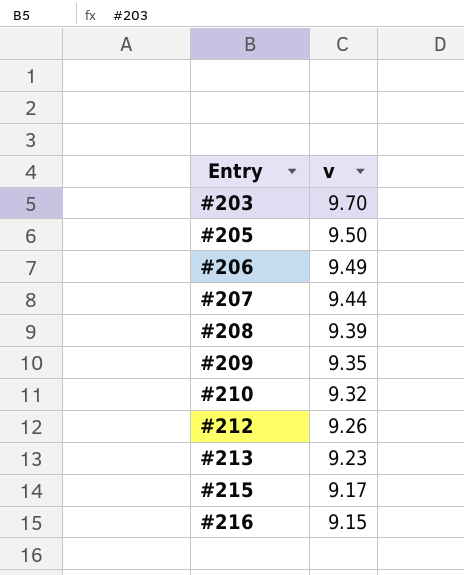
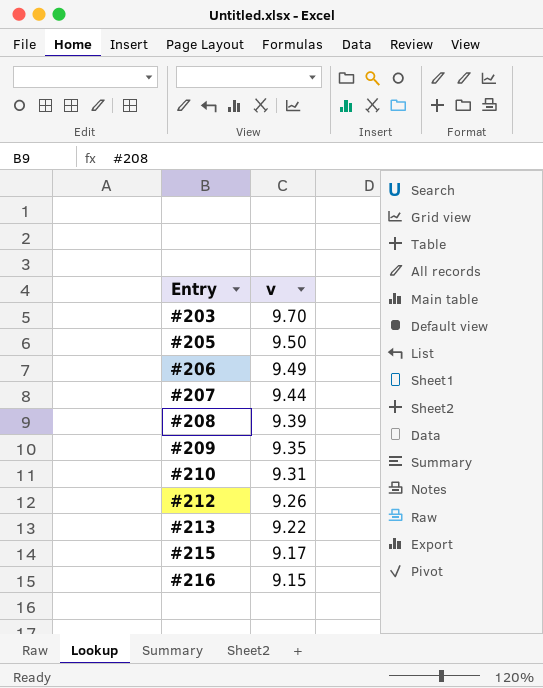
#210 | v: 9.32 -> 9.31
#213 | v: 9.23 -> 9.22

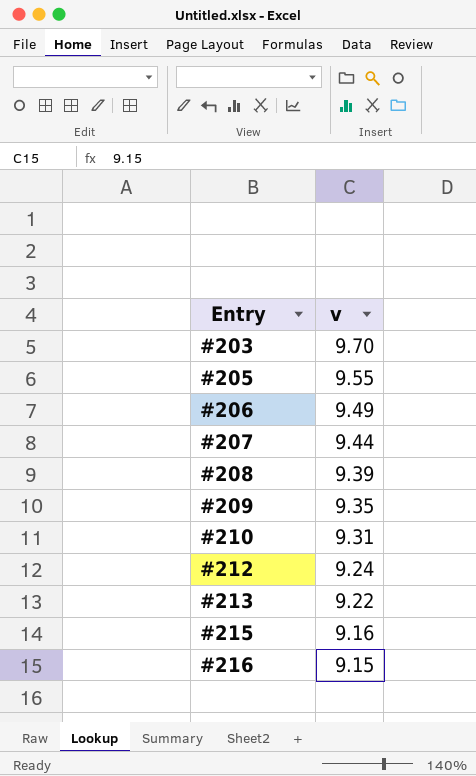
#205 | v: 9.50 -> 9.55
#212 | v: 9.26 -> 9.24
#215 | v: 9.17 -> 9.16

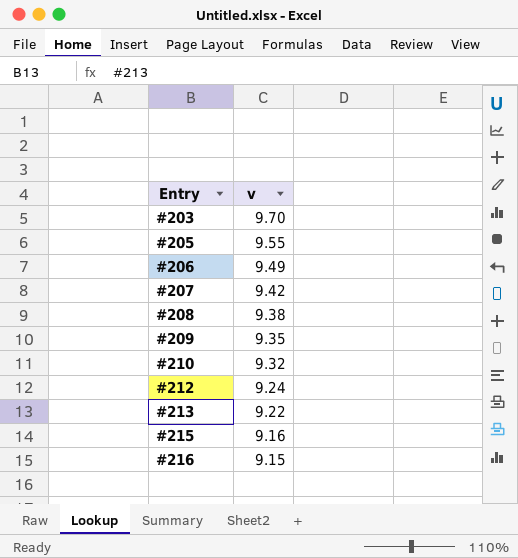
#207 | v: 9.44 -> 9.42
#208 | v: 9.39 -> 9.38
#210 | v: 9.31 -> 9.32

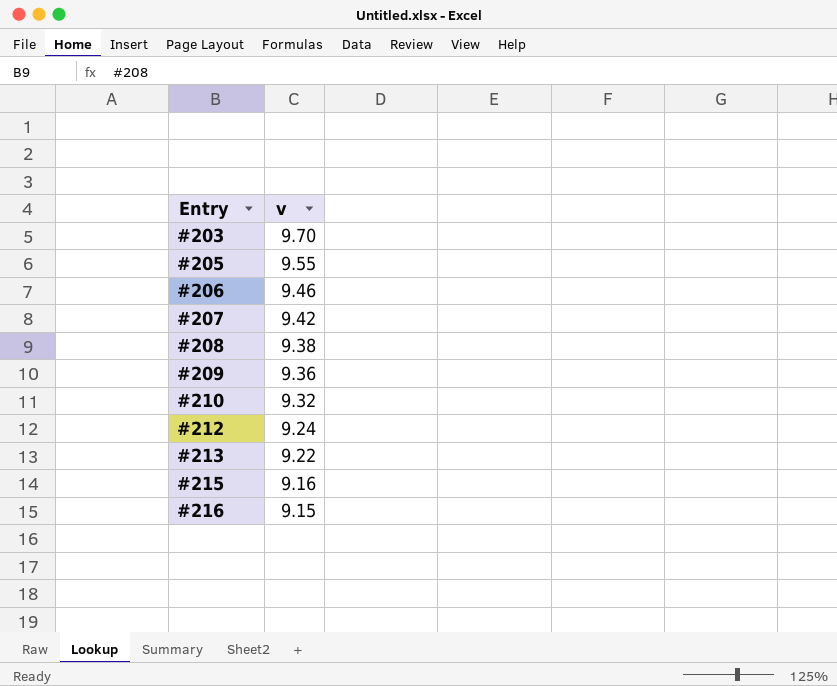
#206 | v: 9.49 -> 9.46
#209 | v: 9.35 -> 9.36

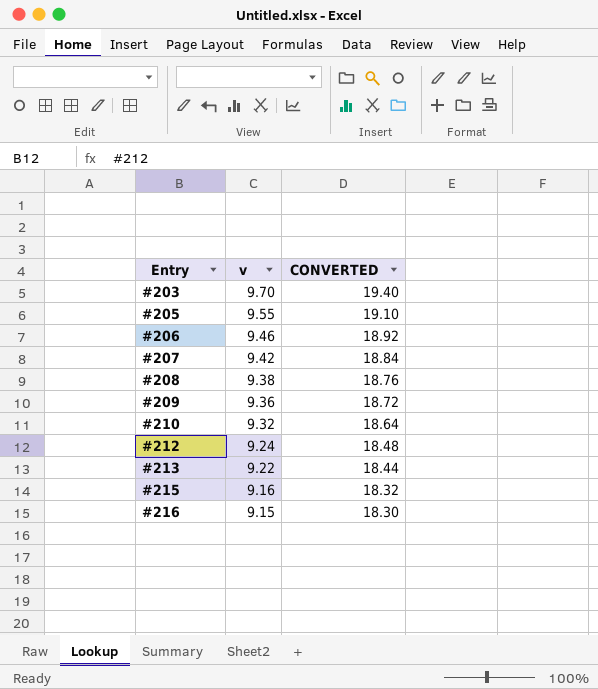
column CONVERTED | formula: none -> [v] * 2

